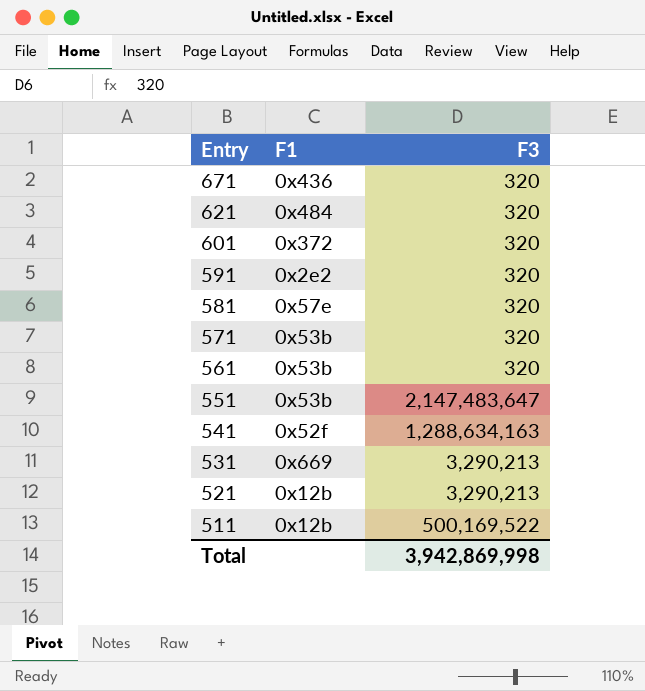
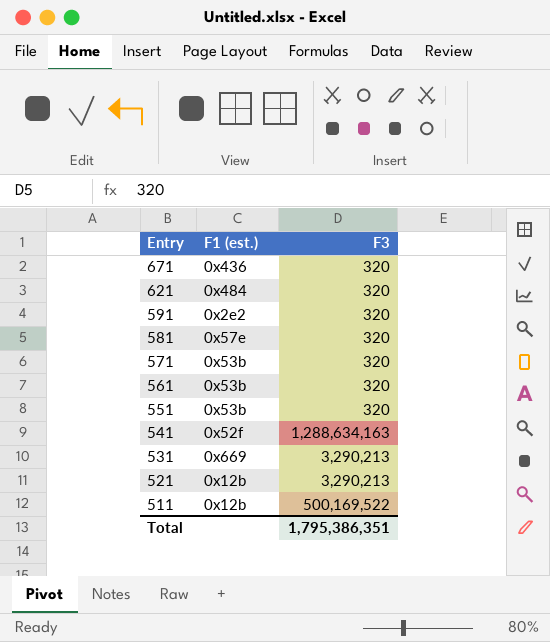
column name: F1 -> F1 (est.)
row 601: 0x372 | 320 -> none
551 | F3: 2,147,483,647 -> 320
Total | F3: 3,942,869,998 -> 1,795,386,351

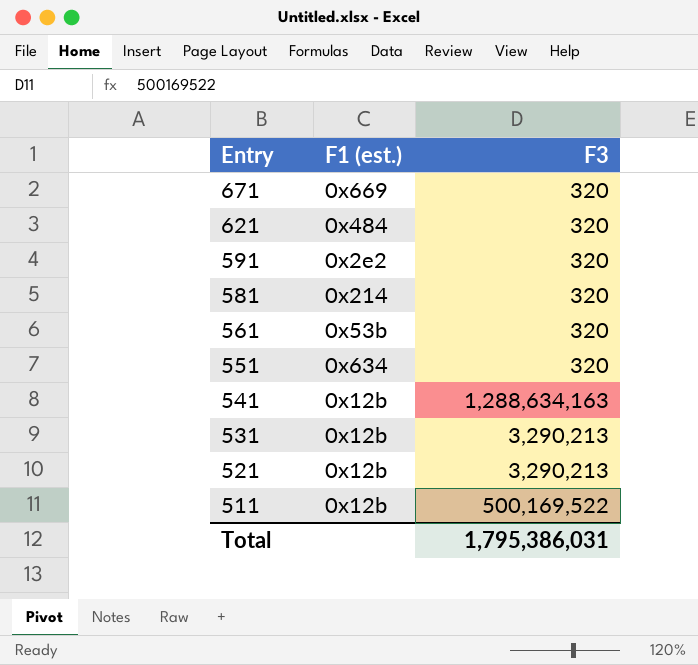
row 571: 0x53b | 320 -> none
671 | F1 (est.): 0x436 -> 0x669
581 | F1 (est.): 0x57e -> 0x214
551 | F1 (est.): 0x53b -> 0x634
541 | F1 (est.): 0x52f -> 0x12b
531 | F1 (est.): 0x669 -> 0x12b
Total | F3: 1,795,386,351 -> 1,795,386,031

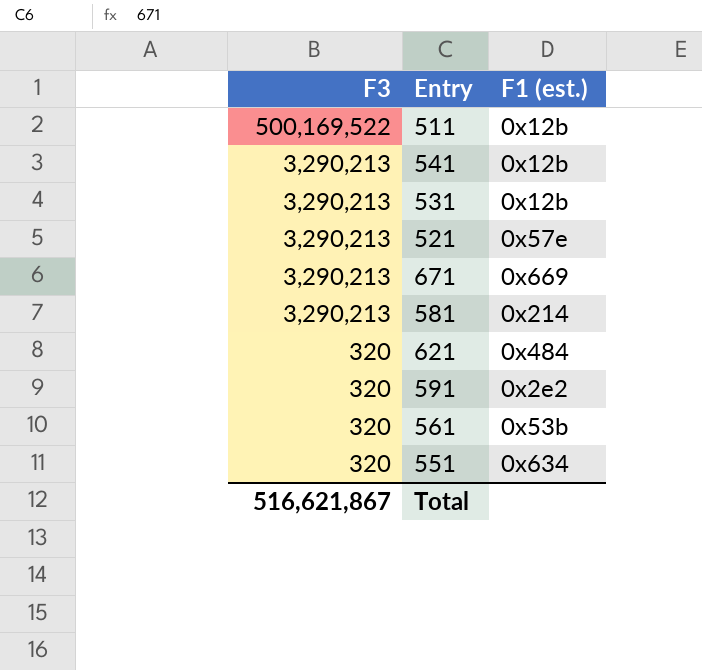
row order: Entry descending -> F3 descending
column F3 | position: 3 -> 1
541 | F3: 1,288,634,163 -> 3,290,213
521 | F1 (est.): 0x12b -> 0x57e
671 | F3: 320 -> 3,290,213
581 | F3: 320 -> 3,290,213
Total | F3: 1,795,386,031 -> 516,621,867

